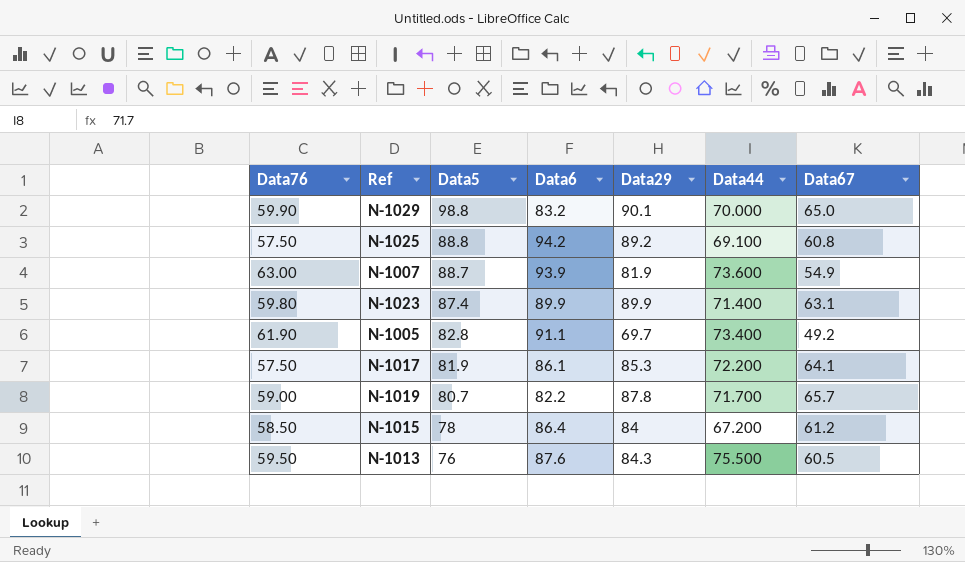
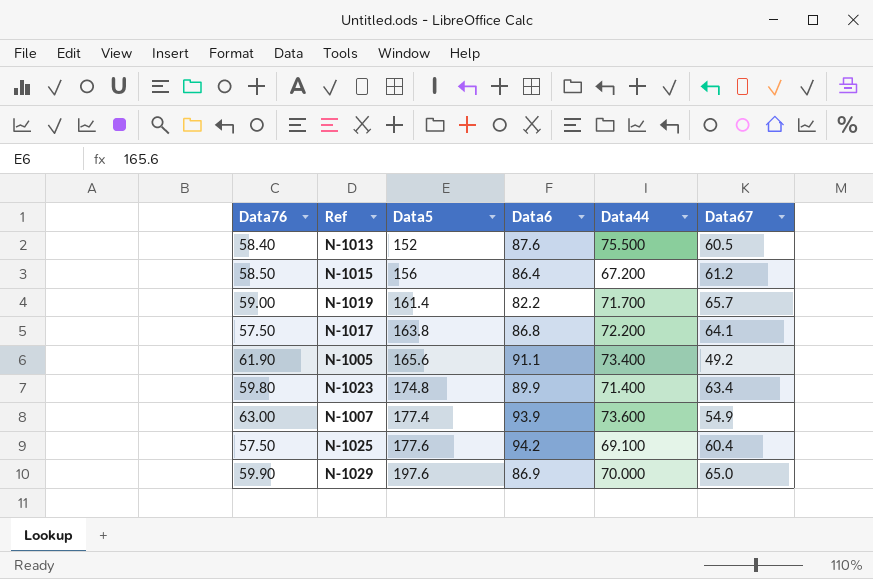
row order: Data5 descending -> Data5 ascending
column Data29 | position: 5 -> none
N-1013 | Data76: 59.50 -> 58.40
N-1013 | Data5: 76 -> 152
N-1015 | Data5: 78 -> 156
N-1019 | Data5: 80.7 -> 161.4
N-1017 | Data5: 81.9 -> 163.8
N-1017 | Data6: 86.1 -> 86.8
N-1005 | Data5: 82.8 -> 165.6
N-1023 | Data5: 87.4 -> 174.8
N-1023 | Data67: 63.1 -> 63.4
N-1007 | Data5: 88.7 -> 177.4
N-1025 | Data5: 88.8 -> 177.6
N-1025 | Data67: 60.8 -> 60.4
N-1029 | Data5: 98.8 -> 197.6
N-1029 | Data6: 83.2 -> 86.9

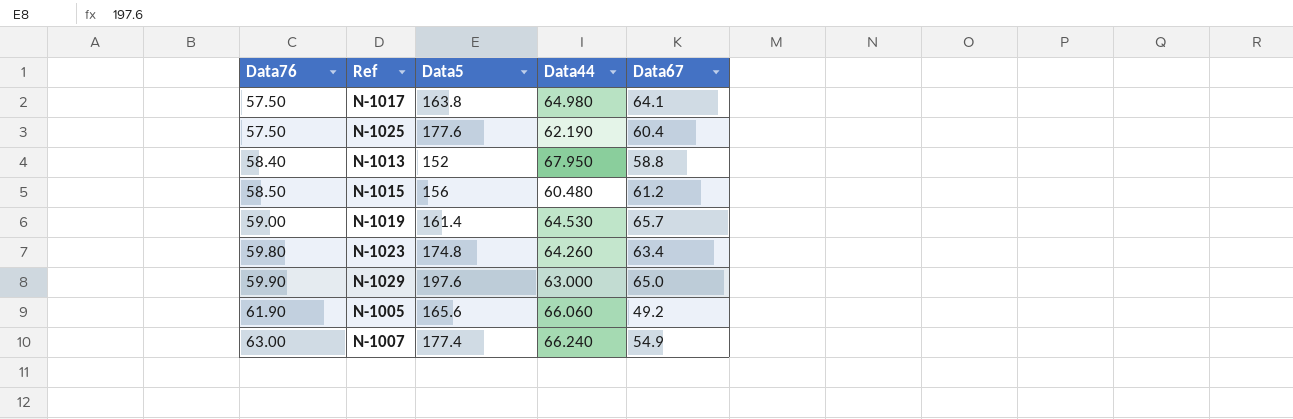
row order: Data5 ascending -> Data76 ascending
column Data6 | position: 4 -> none
N-1017 | Data44: 72.200 -> 64.980
N-1025 | Data44: 69.100 -> 62.190
N-1013 | Data44: 75.500 -> 67.950
N-1013 | Data67: 60.5 -> 58.8
N-1015 | Data44: 67.200 -> 60.480
N-1019 | Data44: 71.700 -> 64.530
N-1023 | Data44: 71.400 -> 64.260
N-1029 | Data44: 70.000 -> 63.000
N-1005 | Data44: 73.400 -> 66.060
N-1007 | Data44: 73.600 -> 66.240

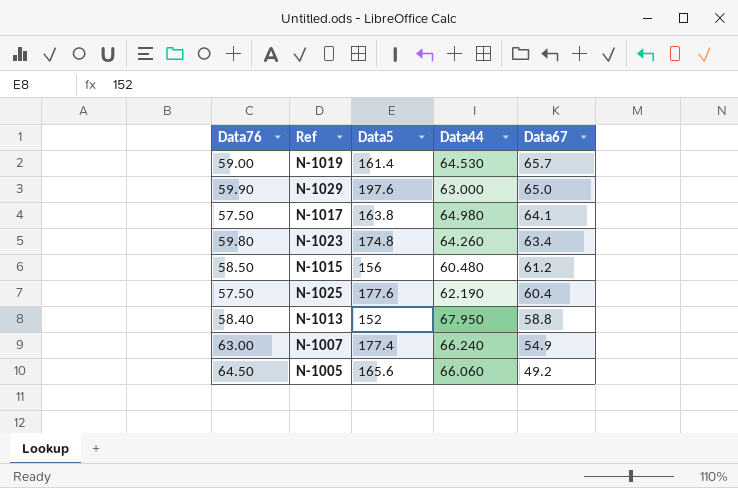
row order: Data76 ascending -> Data67 descending
N-1005 | Data76: 61.90 -> 64.50

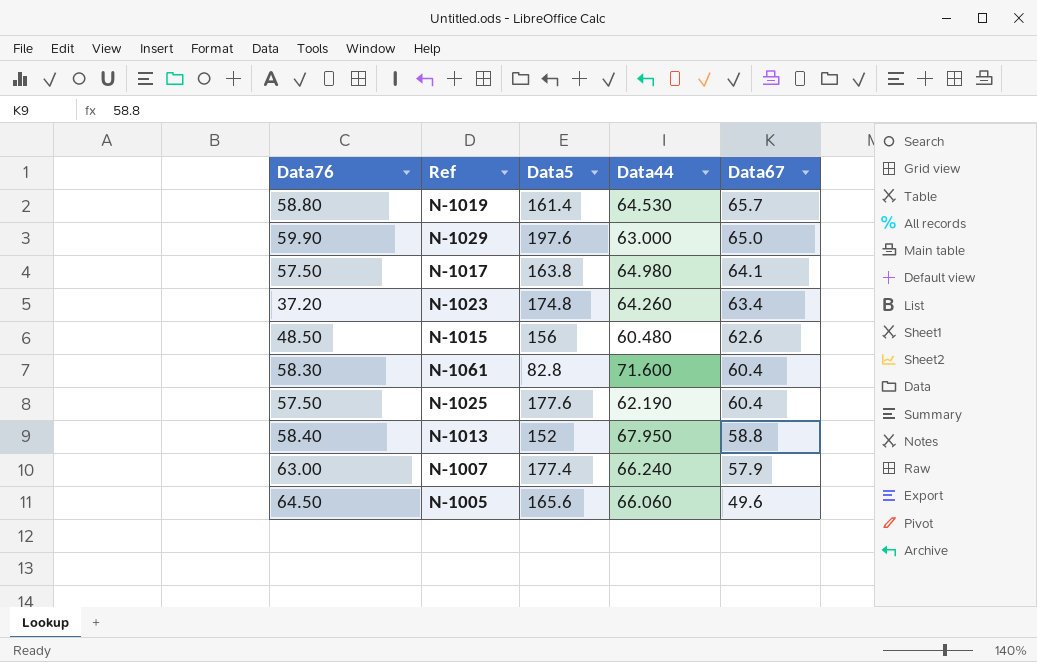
N-1019 | Data76: 59.00 -> 58.80
N-1023 | Data76: 59.80 -> 37.20
N-1015 | Data76: 58.50 -> 48.50
N-1015 | Data67: 61.2 -> 62.6
row N-1061: none -> 58.30 | 82.8 | 71.600 | 60.4
N-1007 | Data67: 54.9 -> 57.9
N-1005 | Data67: 49.2 -> 49.6

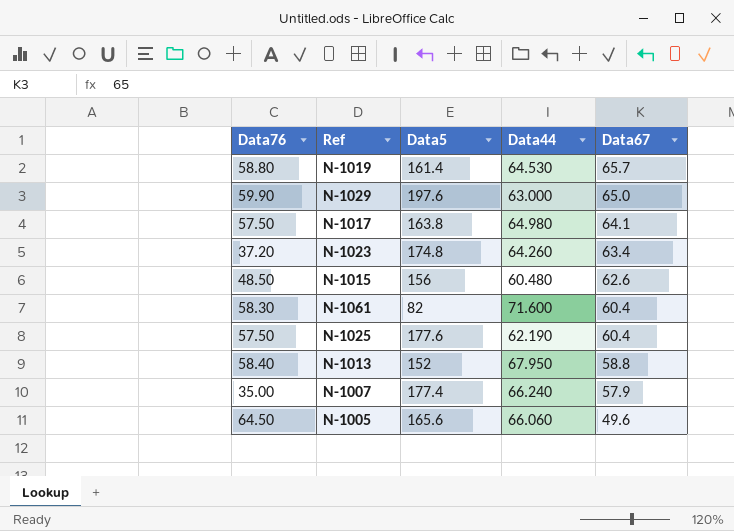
N-1061 | Data5: 82.8 -> 82
N-1007 | Data76: 63.00 -> 35.00

